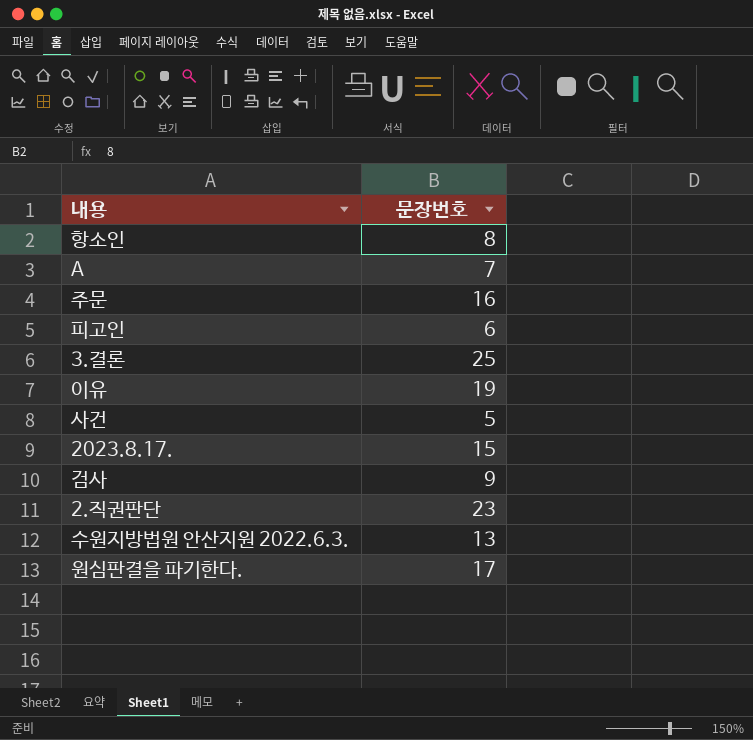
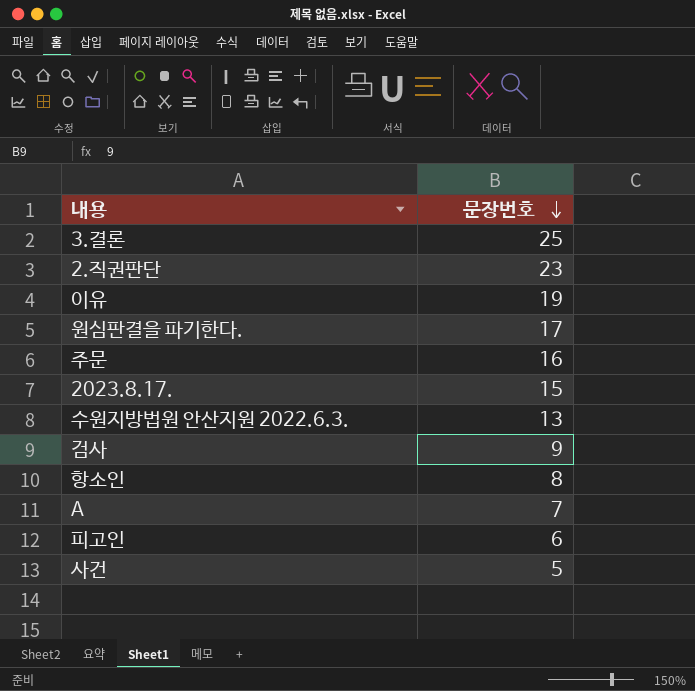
row order: none -> 문장번호 descending

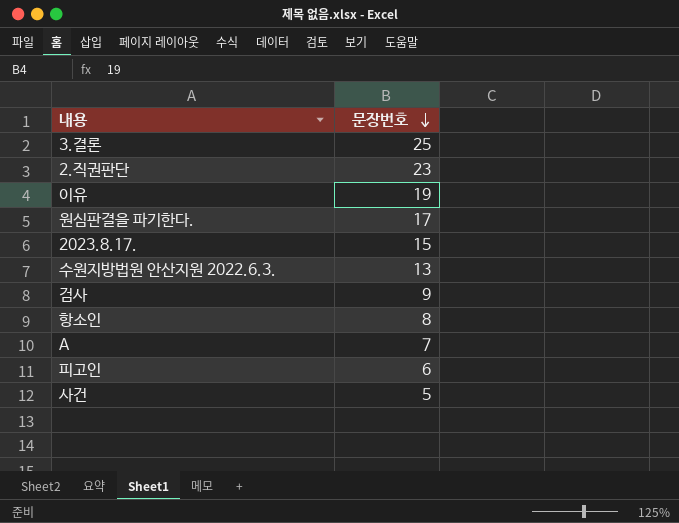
row 주문: 16 -> none

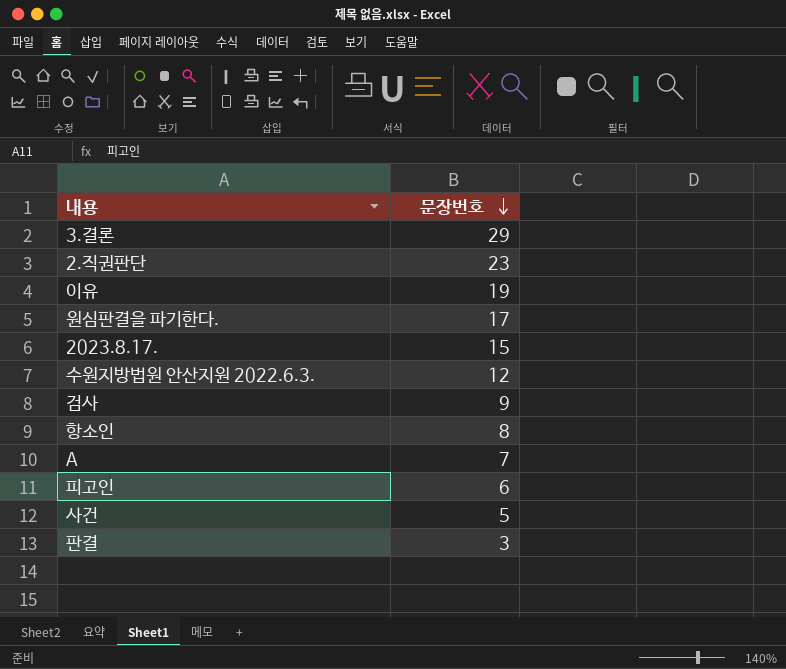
3.결론 | 문장번호: 25 -> 29
수원지방법원 안산지원 2022.6.3. | 문장번호: 13 -> 12
row 판결: none -> 3

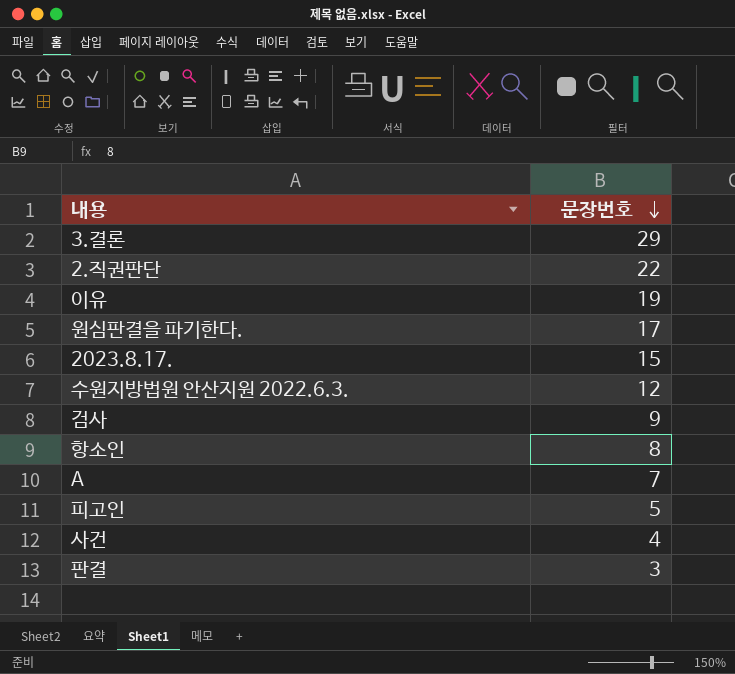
2.직권판단 | 문장번호: 23 -> 22
피고인 | 문장번호: 6 -> 5
사건 | 문장번호: 5 -> 4

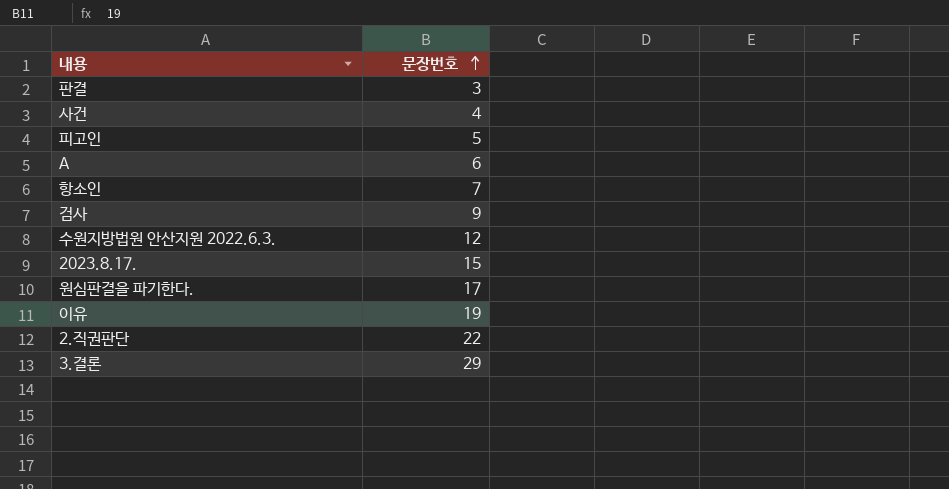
row order: 문장번호 descending -> 문장번호 ascending
A | 문장번호: 7 -> 6
항소인 | 문장번호: 8 -> 7

